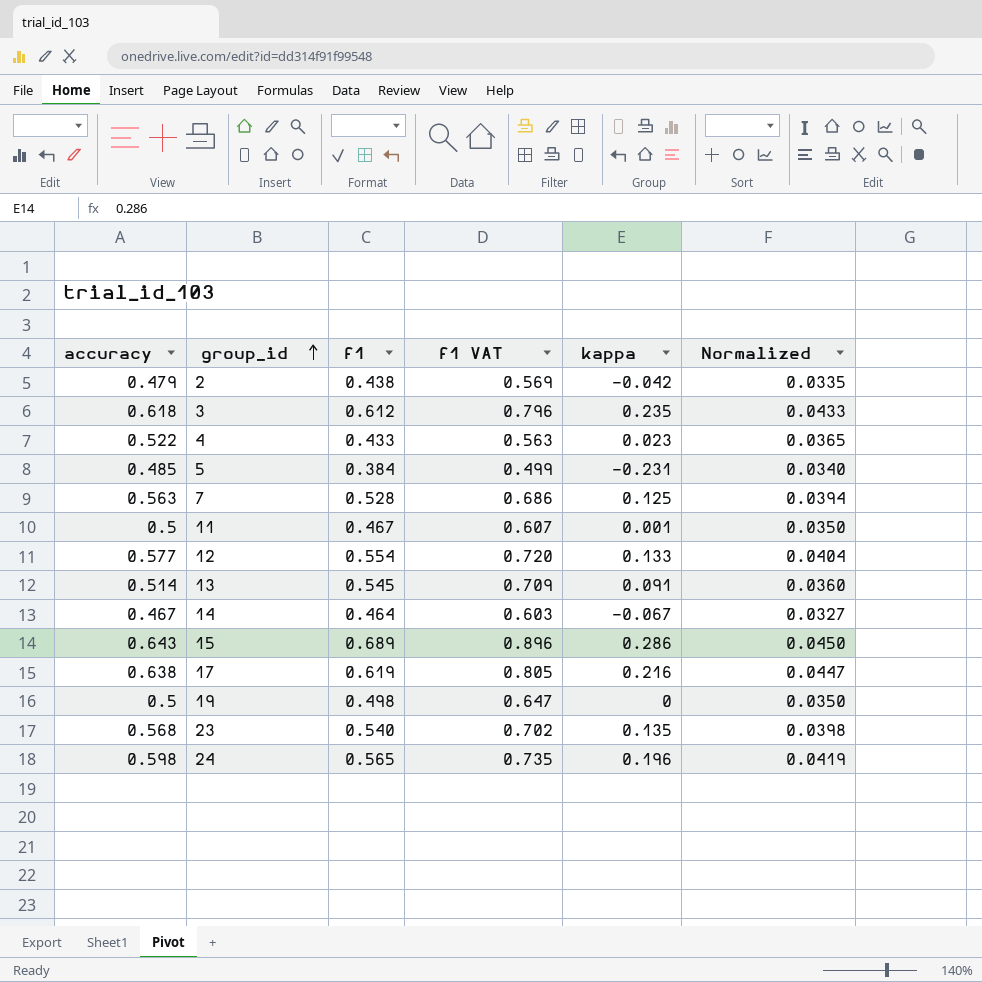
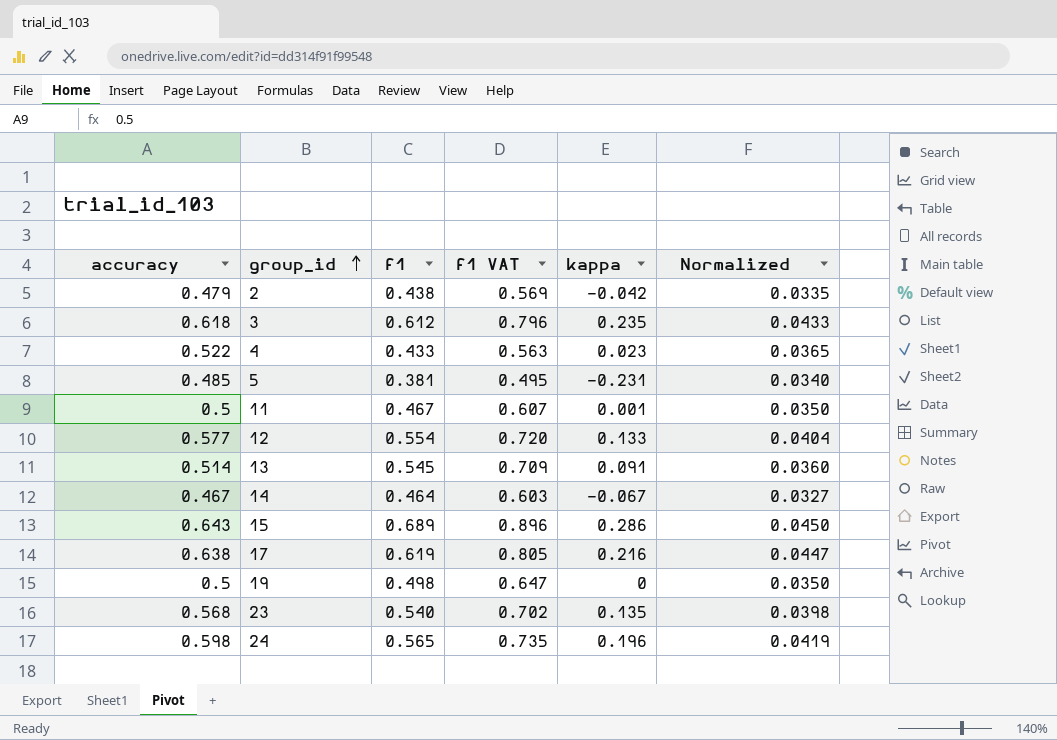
row 7: 0.563 | 0.528 | 0.686 | 0.125 | 0.0394 -> none
5 | f1: 0.384 -> 0.381
5 | f1 VAT: 0.499 -> 0.495

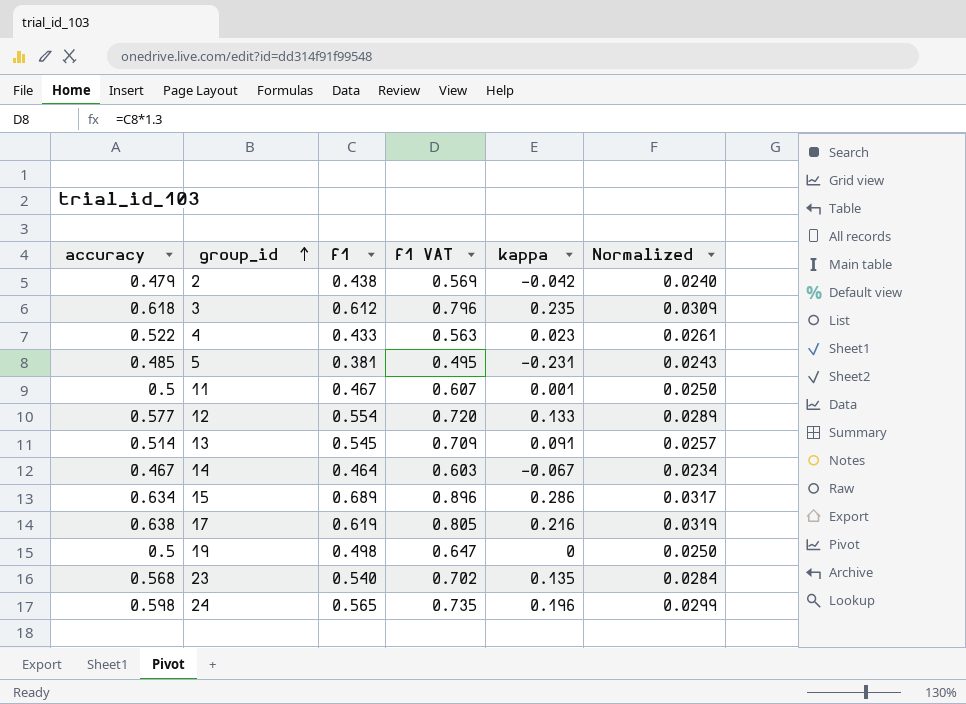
column Normalized | formula: [accuracy] * 0.07 -> [accuracy] * 0.05
15 | accuracy: 0.643 -> 0.634

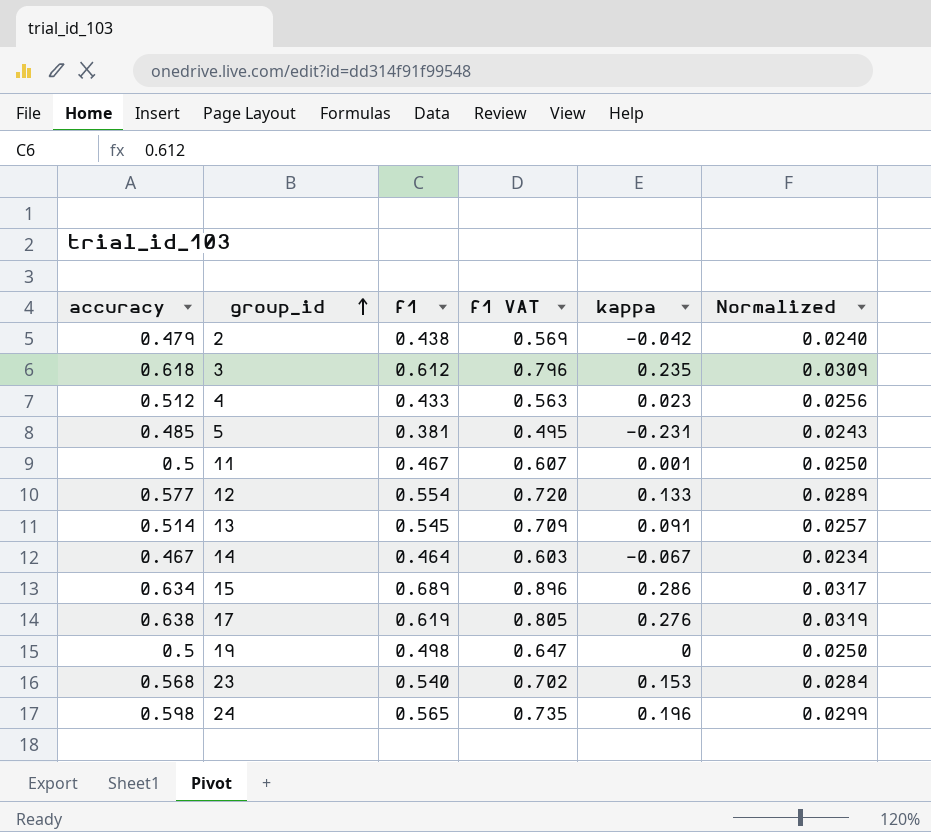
4 | accuracy: 0.522 -> 0.512
4 | Normalized: 0.0261 -> 0.0256
17 | kappa: 0.216 -> 0.276
23 | kappa: 0.135 -> 0.153

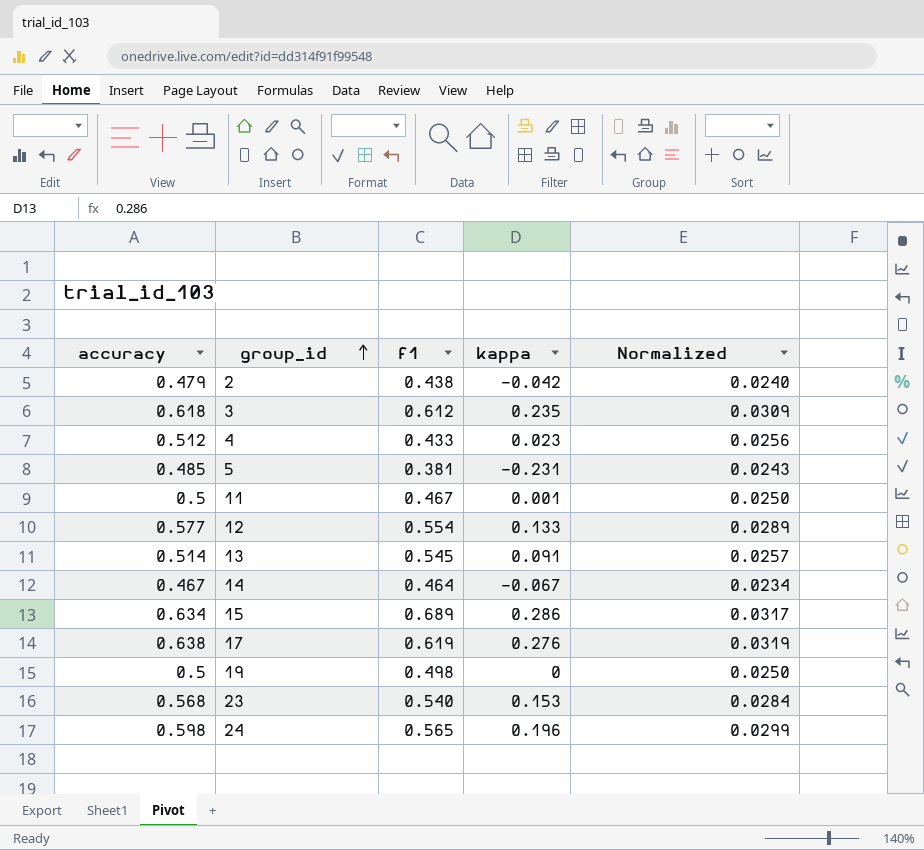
column f1 VAT | formula: [f1] * 1.3 -> none

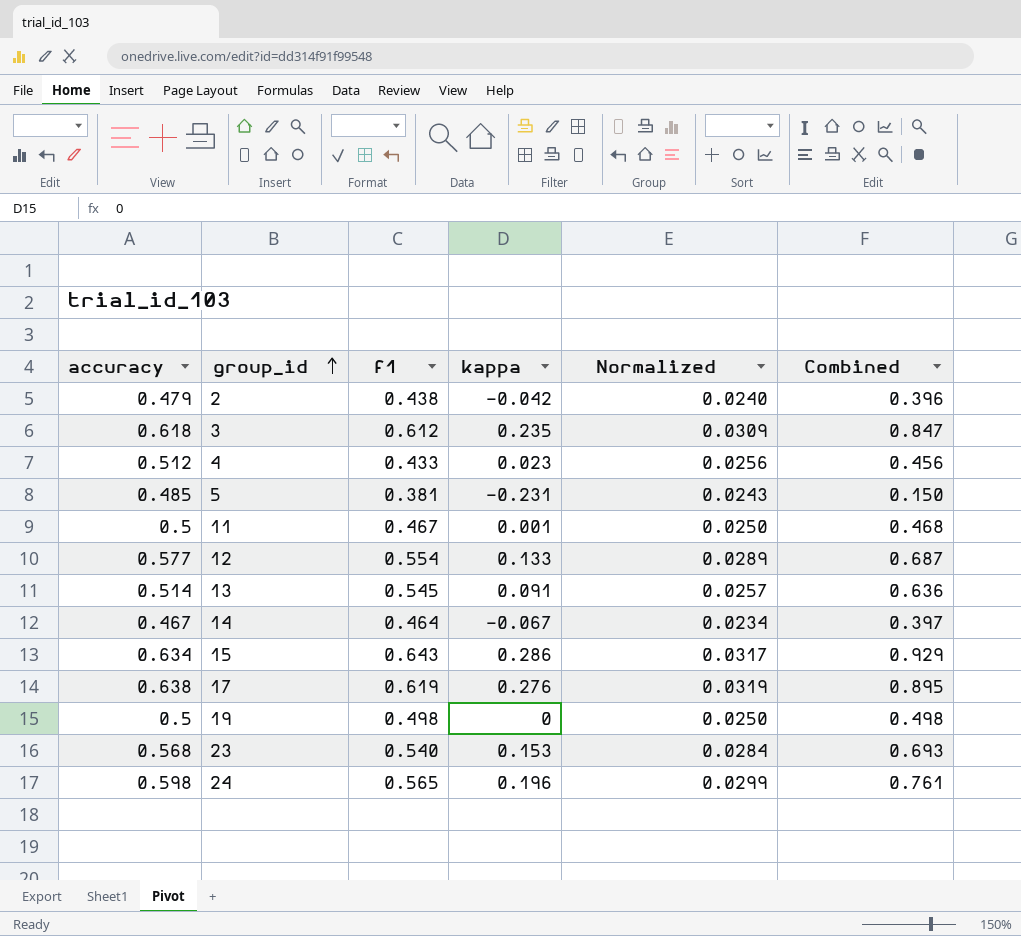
column Combined | formula: none -> [f1] + [kappa]
15 | f1: 0.689 -> 0.643

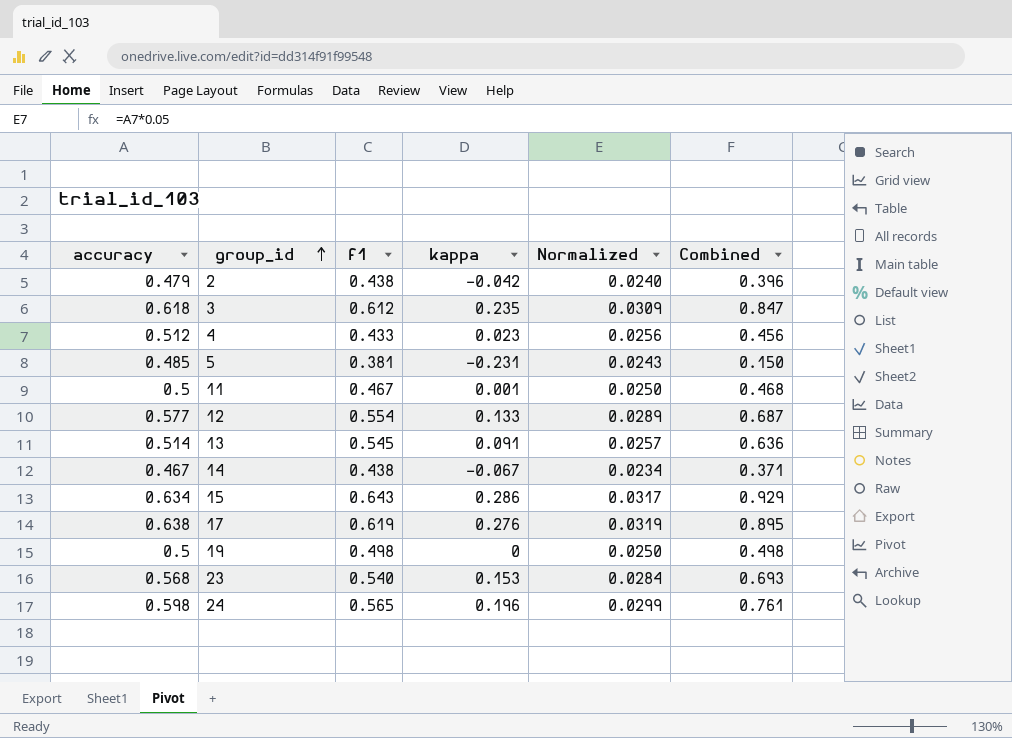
14 | f1: 0.464 -> 0.438
14 | Combined: 0.397 -> 0.371

